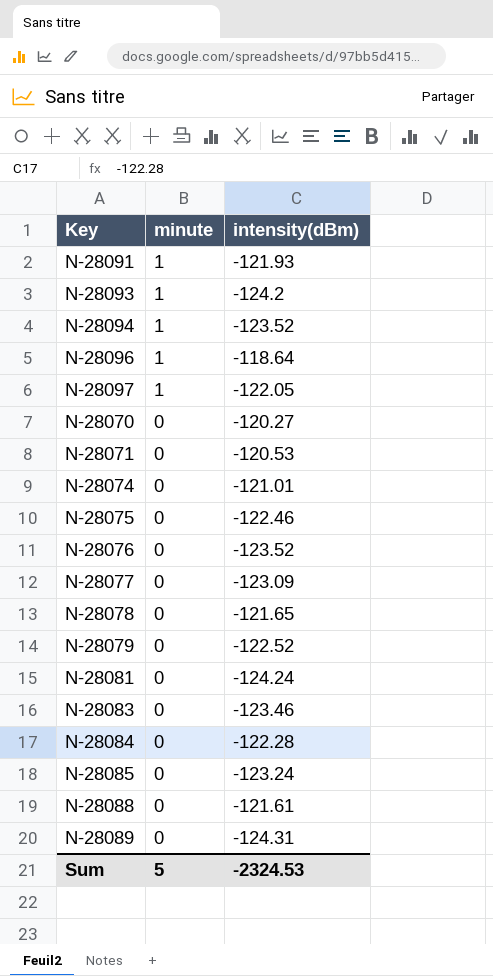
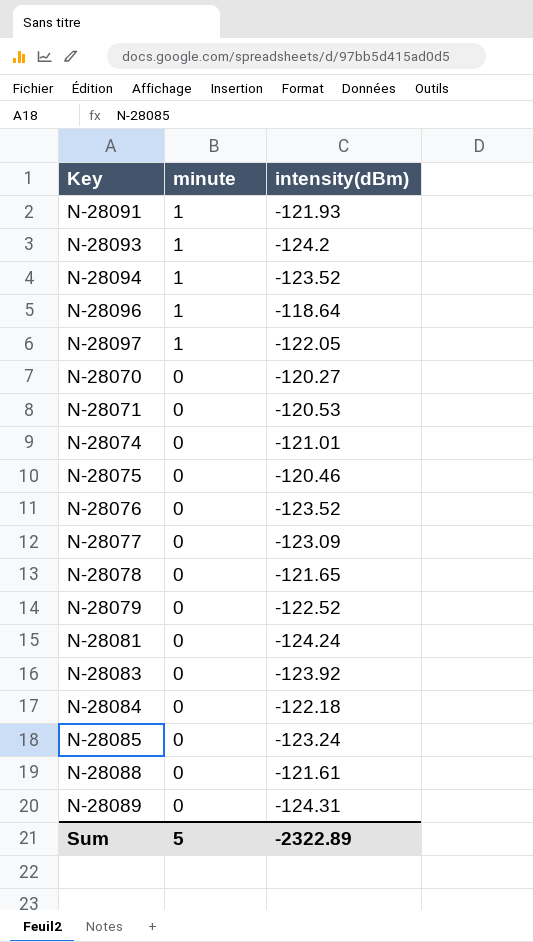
N-28075 | intensity(dBm): -122.46 -> -120.46
N-28083 | intensity(dBm): -123.46 -> -123.92
N-28084 | intensity(dBm): -122.28 -> -122.18
Sum | intensity(dBm): -2324.53 -> -2322.89

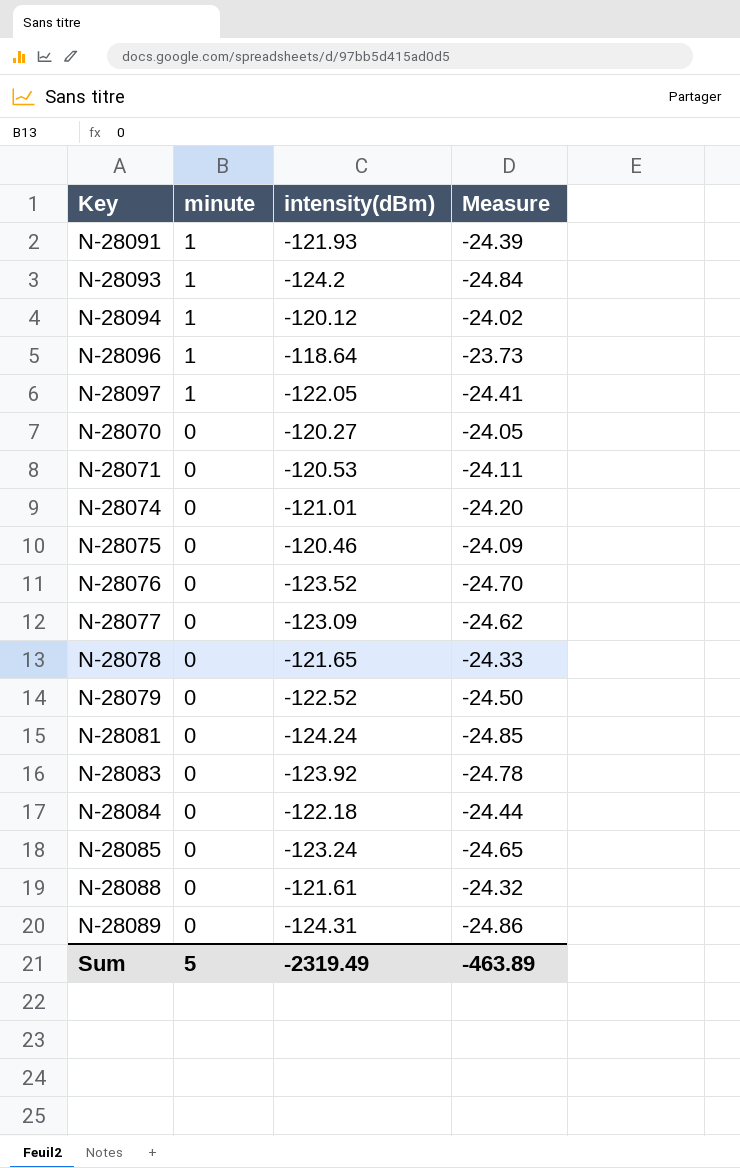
column Measure | formula: none -> [intensity(dBm)] * 0.2
N-28094 | intensity(dBm): -123.52 -> -120.12
Sum | intensity(dBm): -2322.89 -> -2319.49

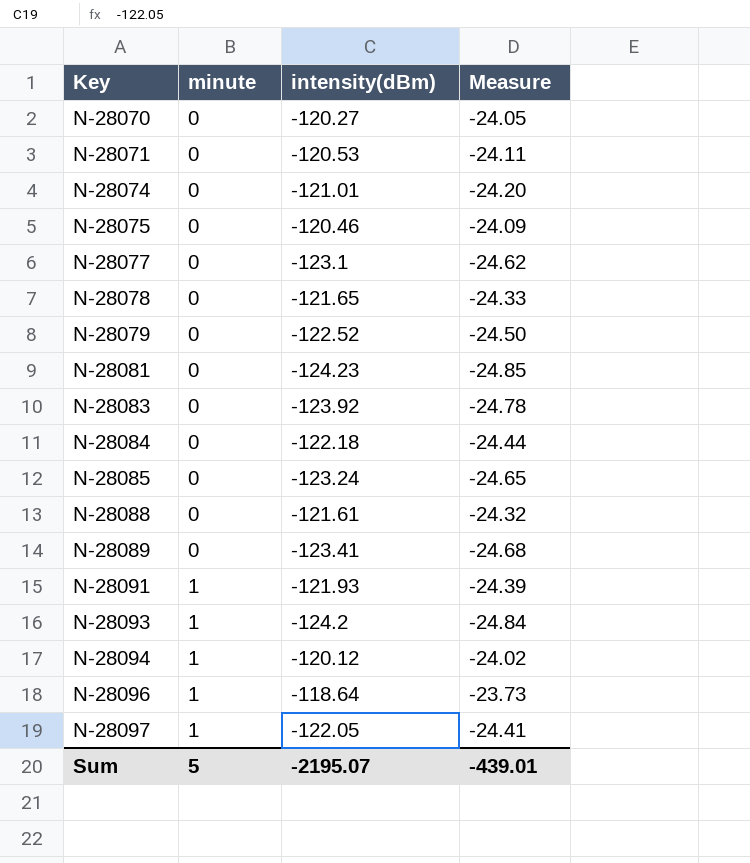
row order: minute descending -> Key ascending
row N-28076: 0 | -123.52 | -24.70 -> none
N-28077 | intensity(dBm): -123.09 -> -123.1
N-28081 | intensity(dBm): -124.24 -> -124.23
N-28089 | intensity(dBm): -124.31 -> -123.41
N-28089 | Measure: -24.86 -> -24.68
Sum | intensity(dBm): -2319.49 -> -2195.07
Sum | Measure: -463.89 -> -439.01

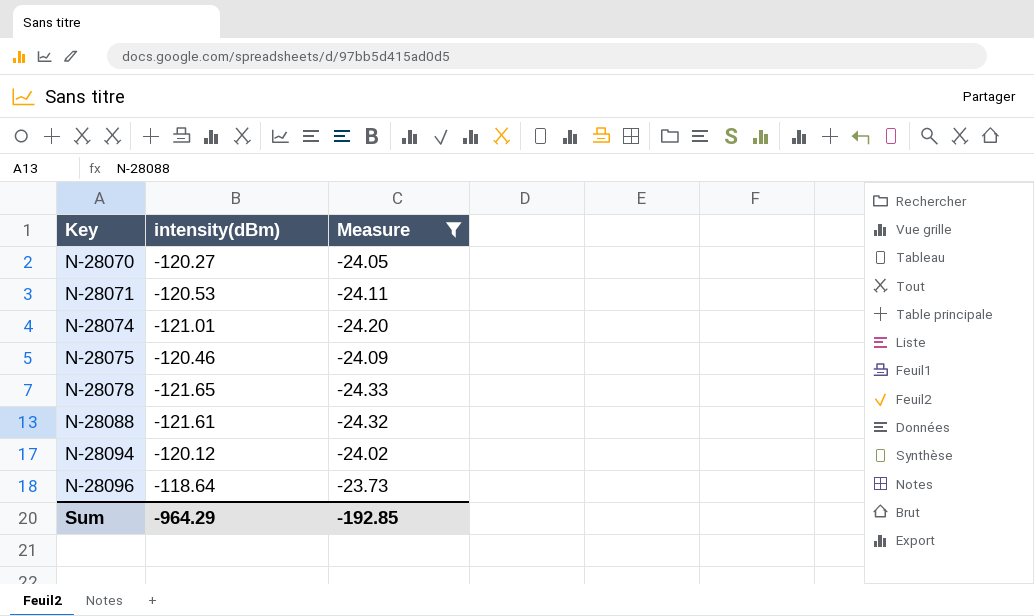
filter: none -> Measure >= -24.33
column minute | position: 2 -> none
Sum | intensity(dBm): -2195.07 -> -964.29
Sum | Measure: -439.01 -> -192.85

